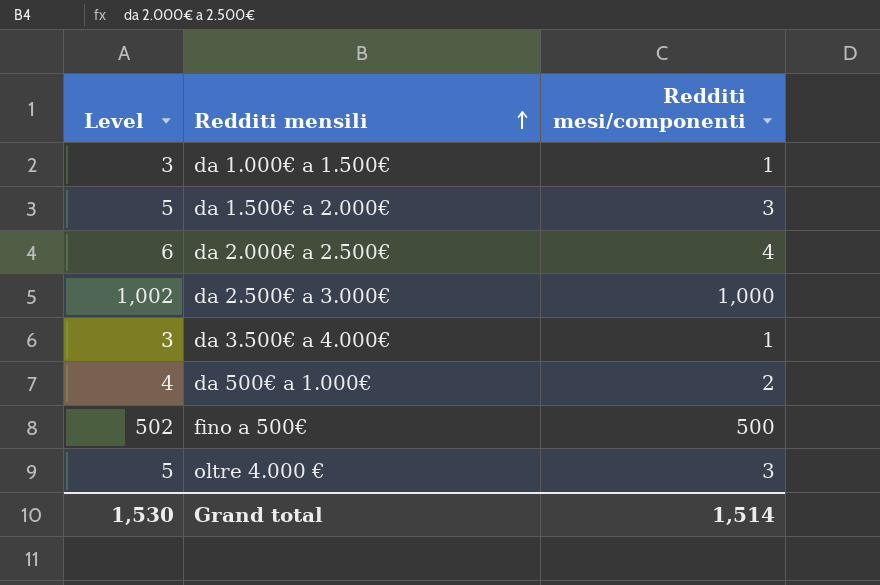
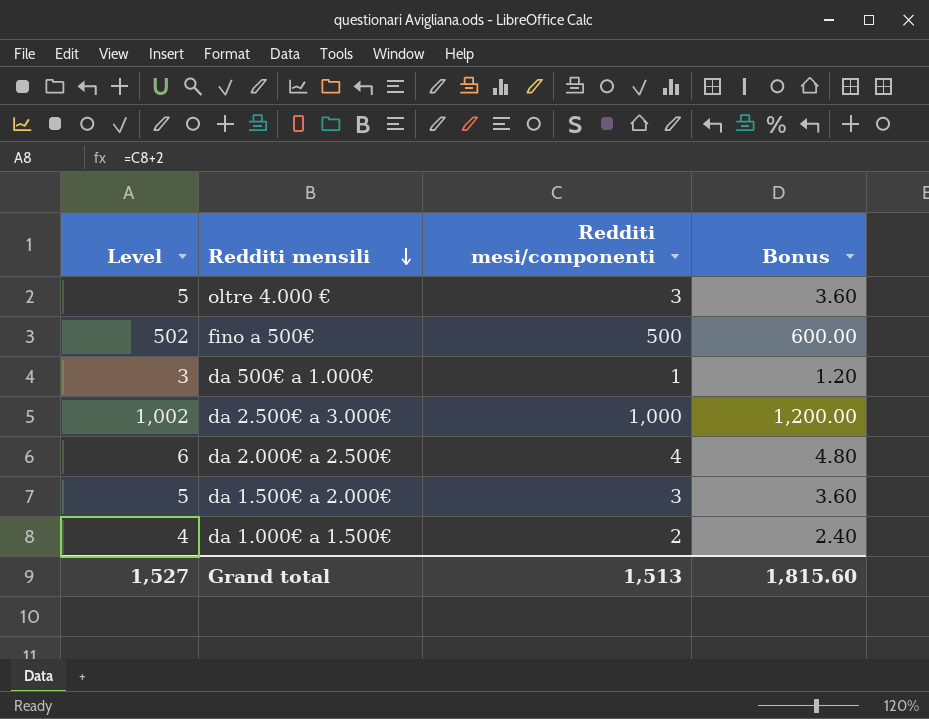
row order: Redditi mensili ascending -> Redditi mensili descending
column Bonus | formula: none -> [Redditi mesi/componenti] * 1.2
row da 3.500€ a 4.000€: 3 | 1 -> none
da 500€ a 1.000€ | Level: 4 -> 3
da 500€ a 1.000€ | Redditi mesi/componenti: 2 -> 1
da 1.000€ a 1.500€ | Level: 3 -> 4
da 1.000€ a 1.500€ | Redditi mesi/componenti: 1 -> 2
Grand total | Level: 1,530 -> 1,527
Grand total | Redditi mesi/componenti: 1,514 -> 1,513

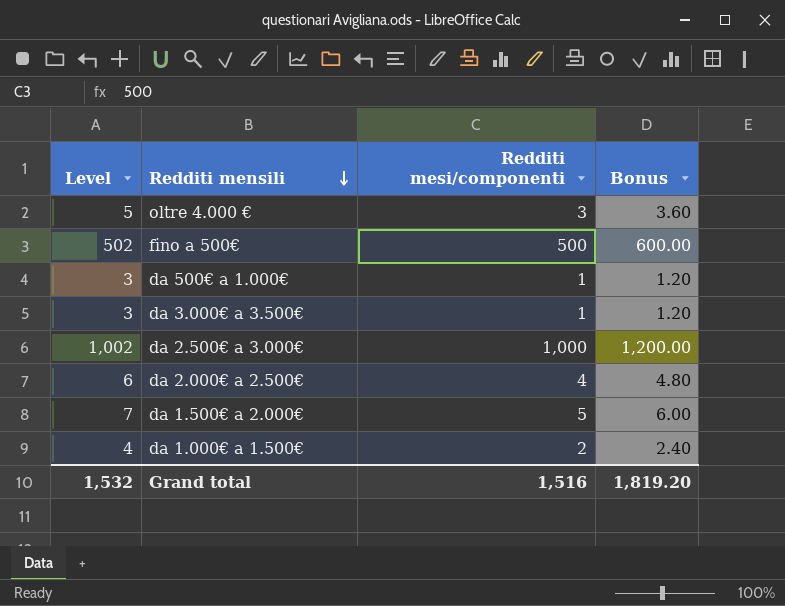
row da 3.000€ a 3.500€: none -> 3 | 1 | 1.20
da 1.500€ a 2.000€ | Level: 5 -> 7
da 1.500€ a 2.000€ | Redditi mesi/componenti: 3 -> 5
da 1.500€ a 2.000€ | Bonus: 3.60 -> 6.00
Grand total | Level: 1,527 -> 1,532
Grand total | Redditi mesi/componenti: 1,513 -> 1,516
Grand total | Bonus: 1,815.60 -> 1,819.20

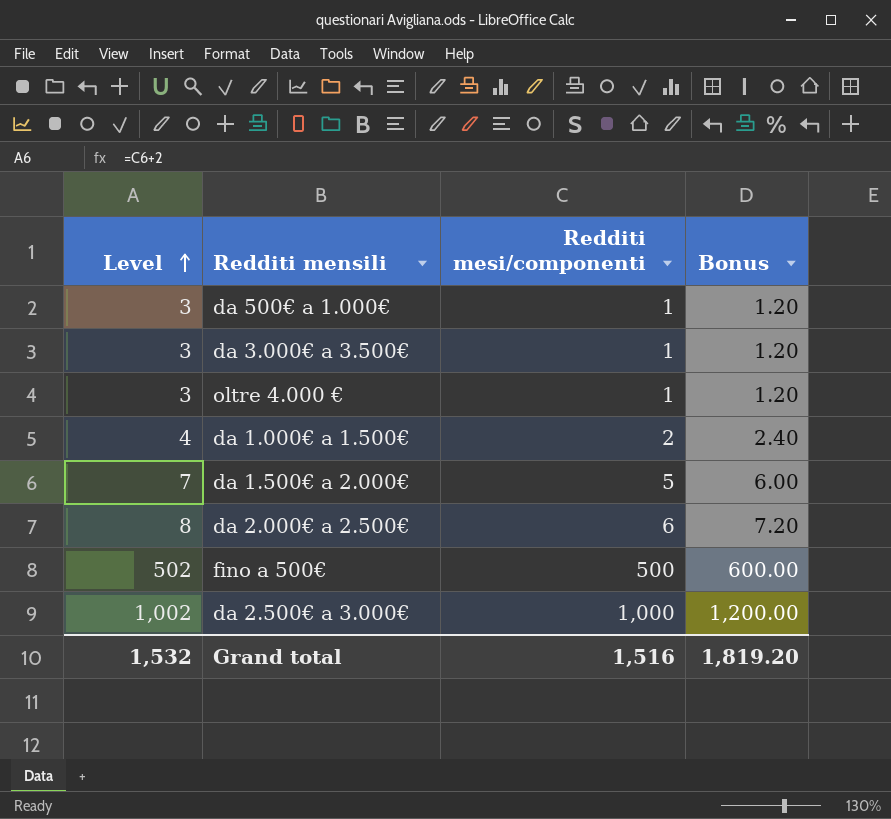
row order: Redditi mensili descending -> Level ascending
oltre 4.000 € | Level: 5 -> 3
oltre 4.000 € | Redditi mesi/componenti: 3 -> 1
oltre 4.000 € | Bonus: 3.60 -> 1.20
da 2.000€ a 2.500€ | Level: 6 -> 8
da 2.000€ a 2.500€ | Redditi mesi/componenti: 4 -> 6
da 2.000€ a 2.500€ | Bonus: 4.80 -> 7.20

